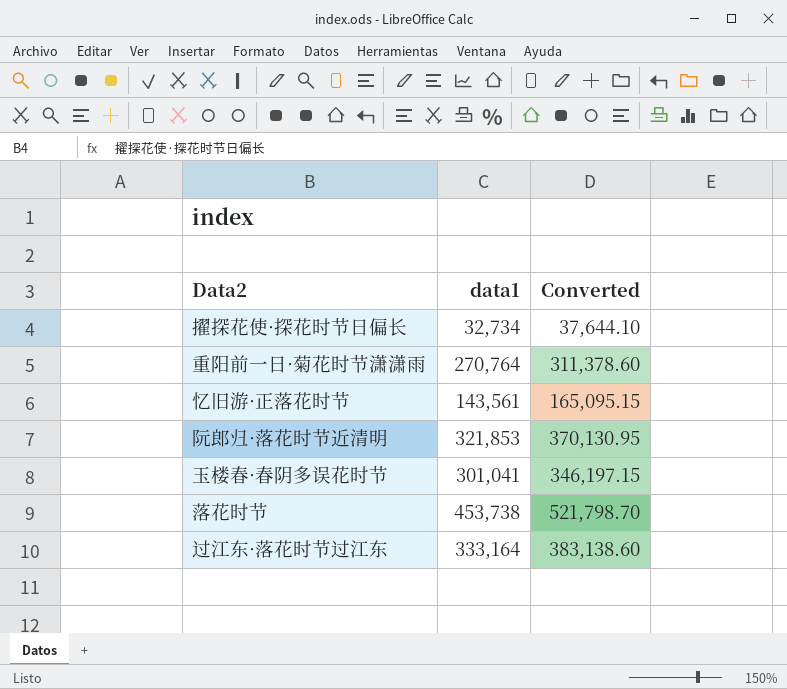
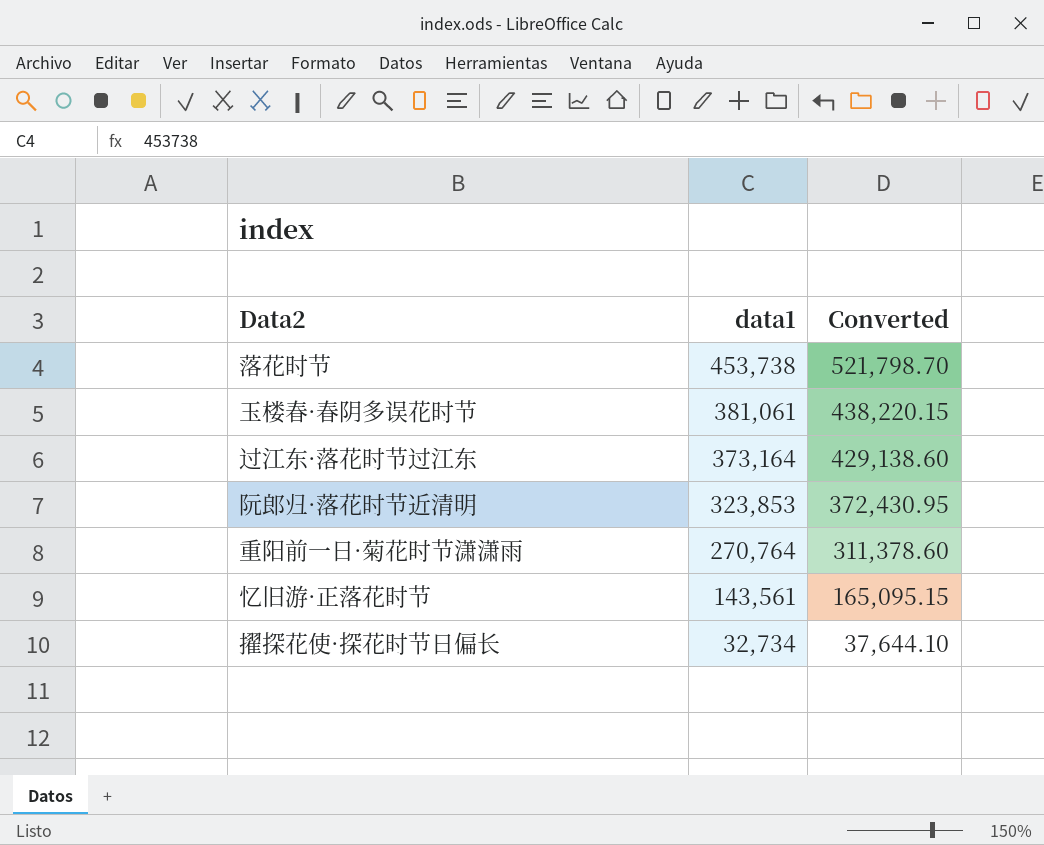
row order: none -> data1 descending
玉楼春·春阴多误花时节 | data1: 301,041 -> 381,061
玉楼春·春阴多误花时节 | Converted: 346,197.15 -> 438,220.15
过江东·落花时节过江东 | data1: 333,164 -> 373,164
过江东·落花时节过江东 | Converted: 383,138.60 -> 429,138.60
阮郎归·落花时节近清明 | data1: 321,853 -> 323,853
阮郎归·落花时节近清明 | Converted: 370,130.95 -> 372,430.95

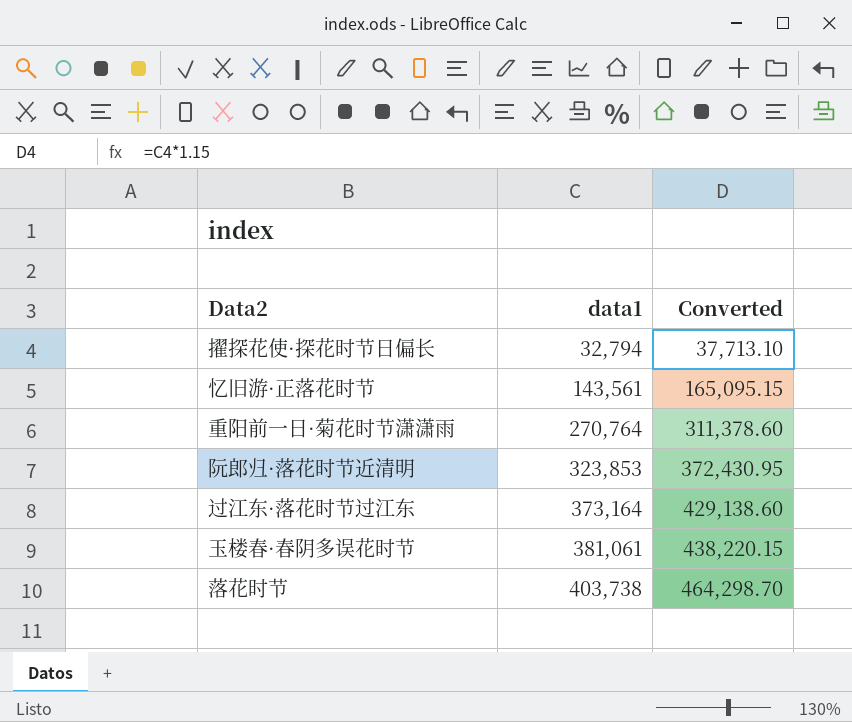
row order: data1 descending -> data1 ascending
擢探花使·探花时节日偏长 | data1: 32,734 -> 32,794
擢探花使·探花时节日偏长 | Converted: 37,644.10 -> 37,713.10
落花时节 | data1: 453,738 -> 403,738
落花时节 | Converted: 521,798.70 -> 464,298.70

